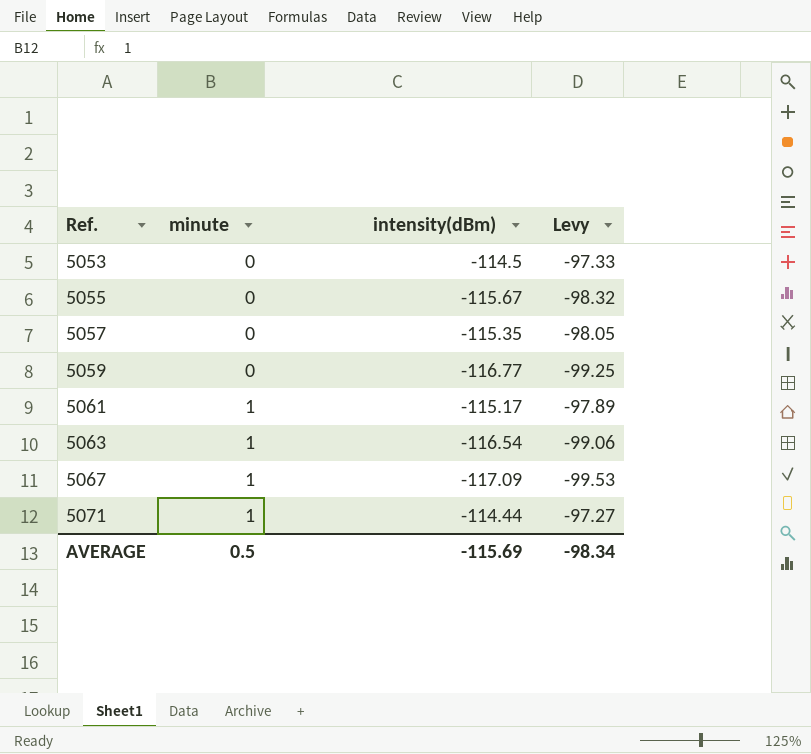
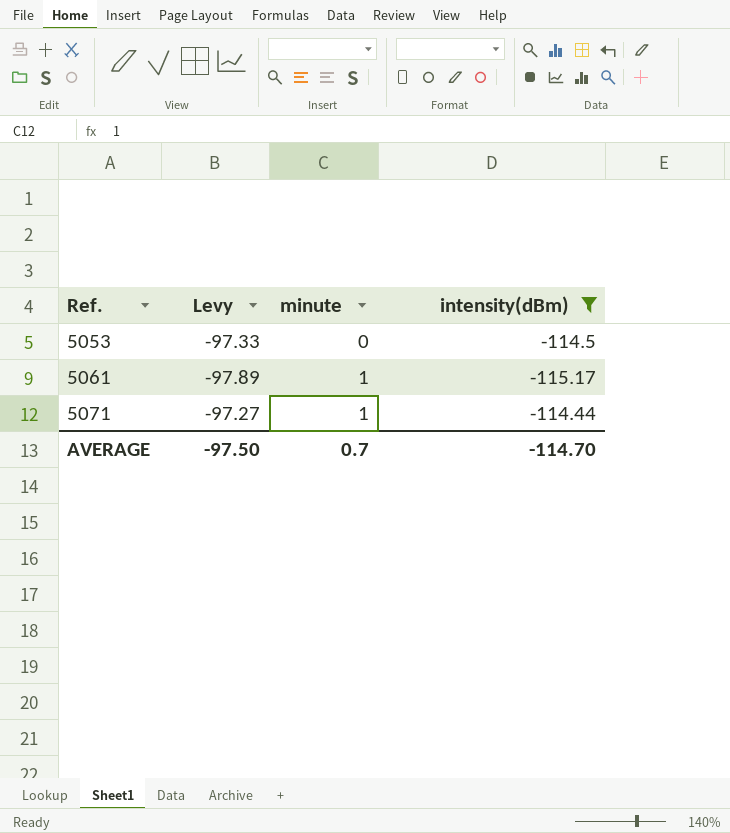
filter: none -> intensity(dBm) >= -115.17
column Levy | position: 4 -> 2
AVERAGE | Levy: -98.34 -> -97.50
AVERAGE | minute: 0.5 -> 0.7
AVERAGE | intensity(dBm): -115.69 -> -114.70

